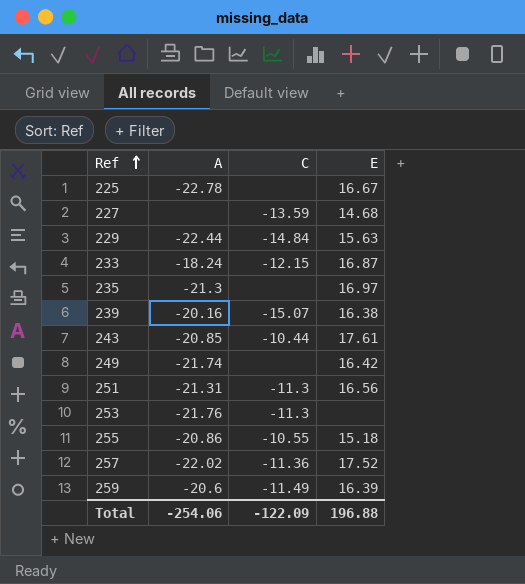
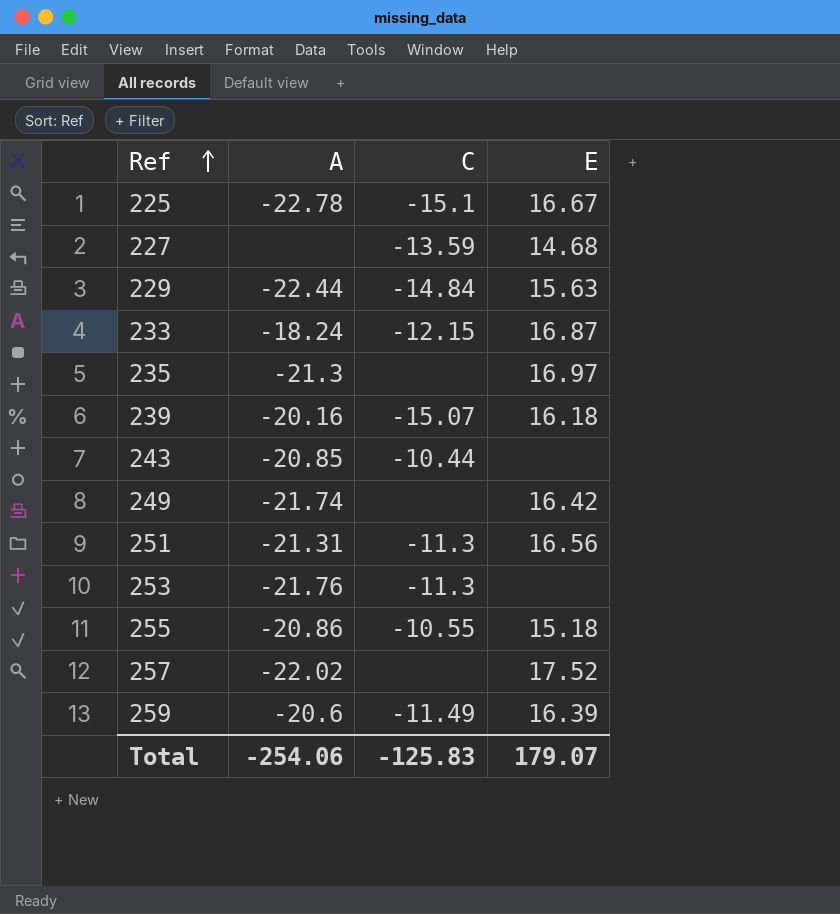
225 | C: none -> -15.1
239 | E: 16.38 -> 16.18
243 | E: 17.61 -> none
257 | C: -11.36 -> none
Total | C: -122.09 -> -125.83
Total | E: 196.88 -> 179.07

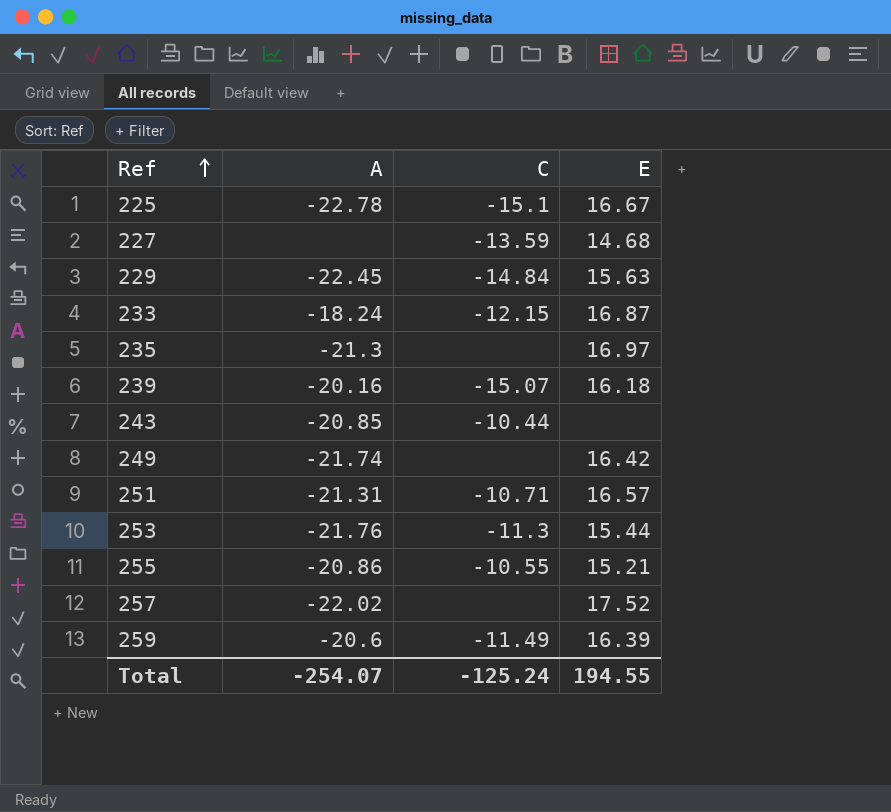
229 | A: -22.44 -> -22.45
251 | C: -11.3 -> -10.71
251 | E: 16.56 -> 16.57
253 | E: none -> 15.44
255 | E: 15.18 -> 15.21
Total | A: -254.06 -> -254.07
Total | C: -125.83 -> -125.24
Total | E: 179.07 -> 194.55

